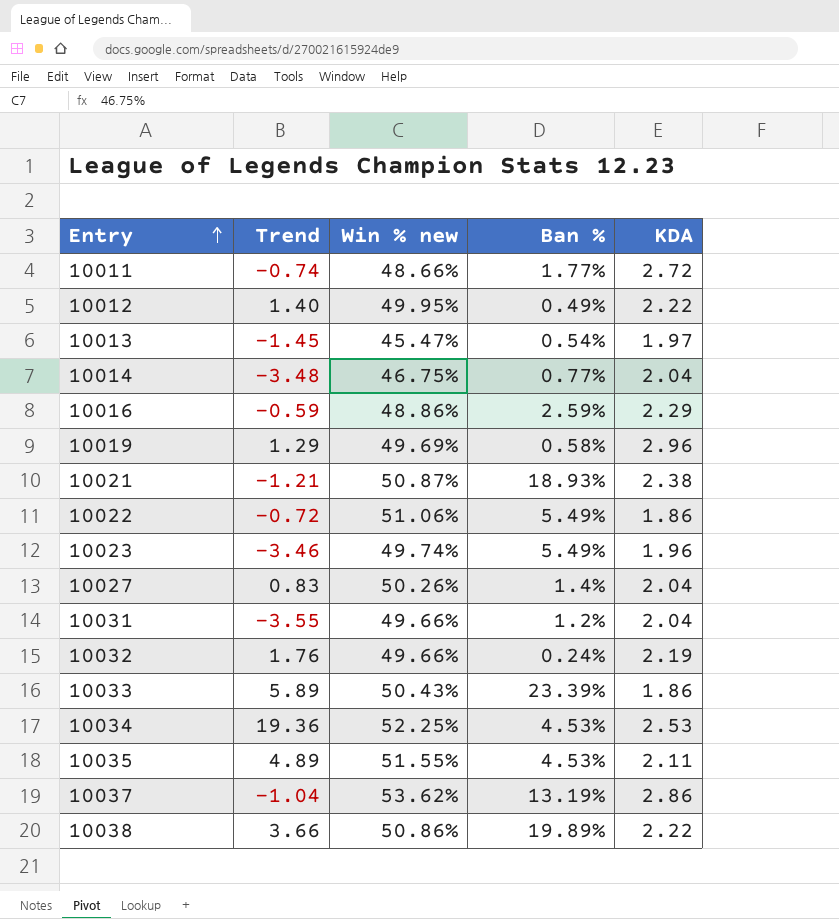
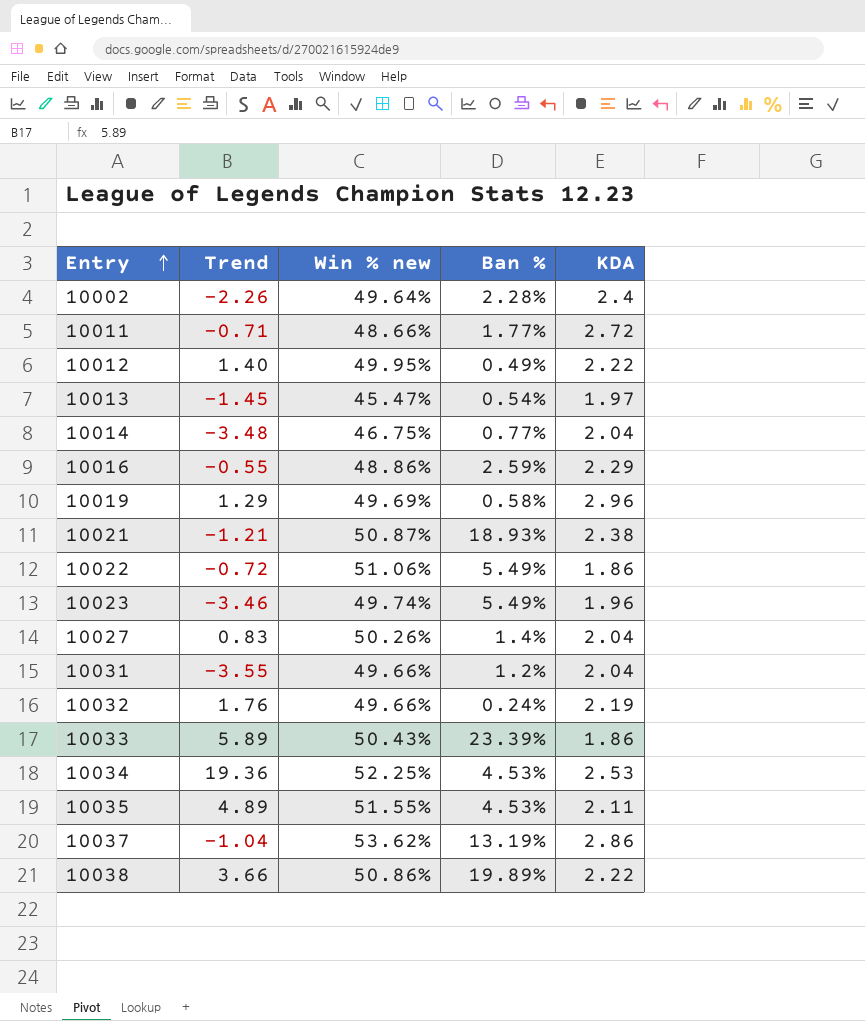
row 10002: none -> -2.26 | 49.64% | 2.28% | 2.4
10011 | Trend: -0.74 -> -0.71
10016 | Trend: -0.59 -> -0.55

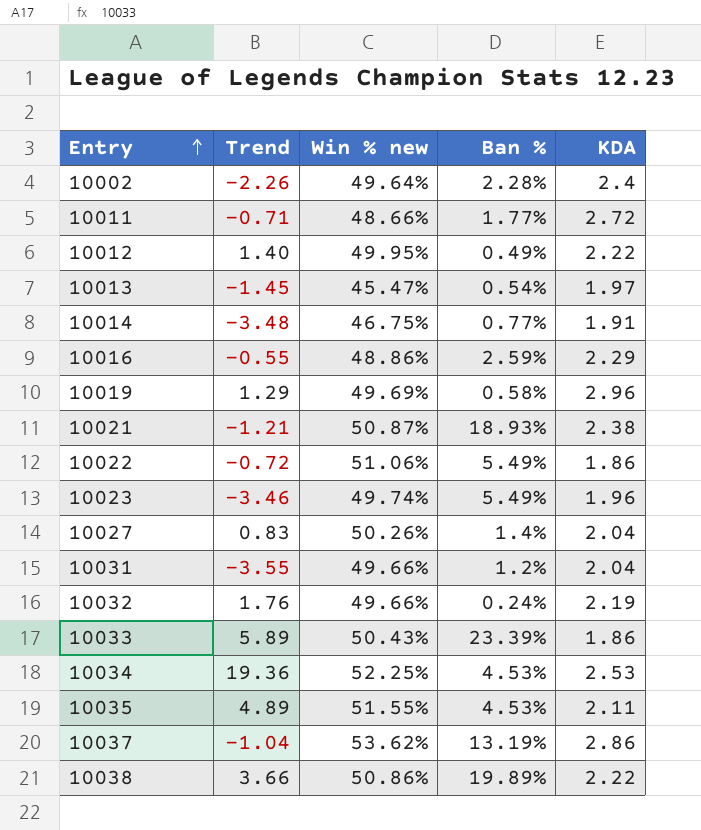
10014 | KDA: 2.04 -> 1.91

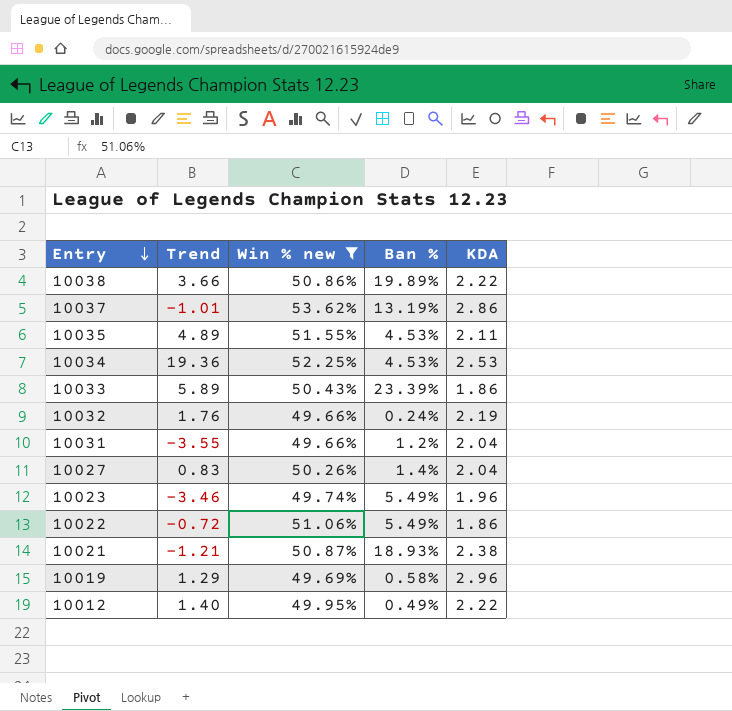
filter: none -> Win % new >= 49.66%
row order: Entry ascending -> Entry descending
10037 | Trend: -1.04 -> -1.01

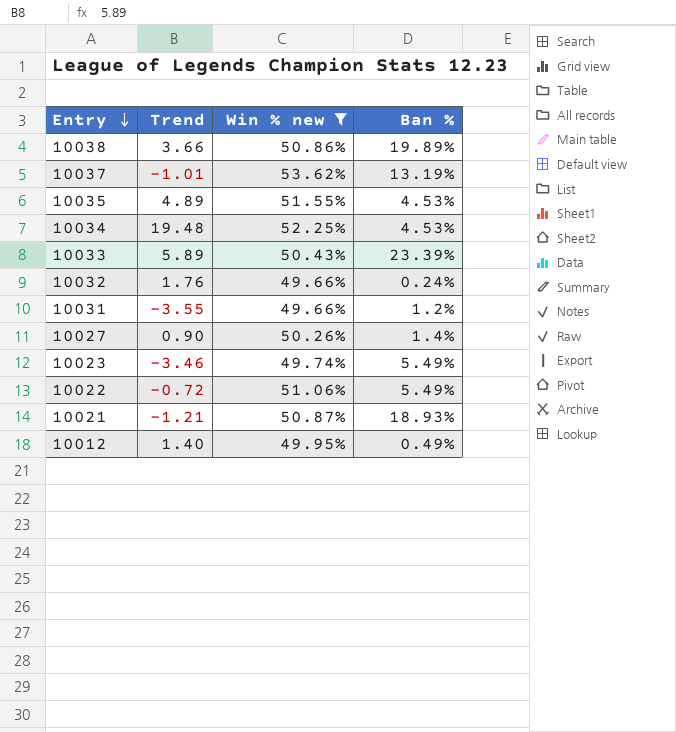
column KDA | position: 5 -> none
row 10019: 1.29 | 49.69% | 0.58% | 2.96 -> none
10034 | Trend: 19.36 -> 19.48
10027 | Trend: 0.83 -> 0.90

